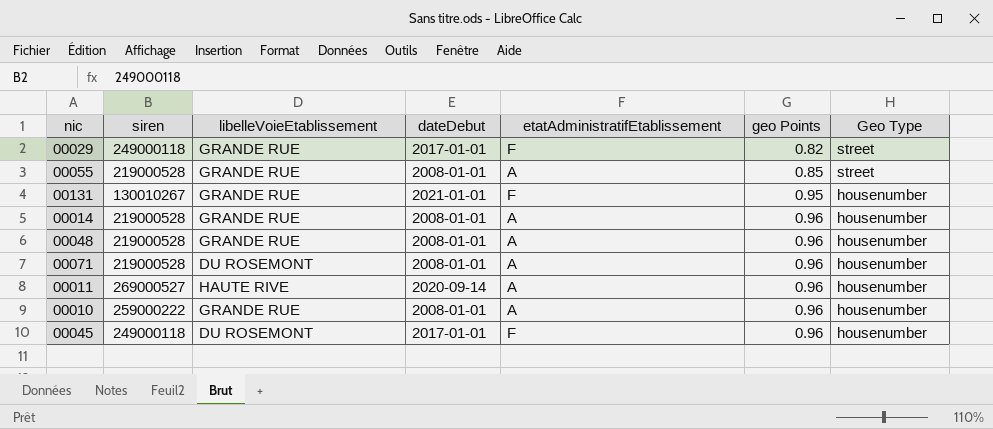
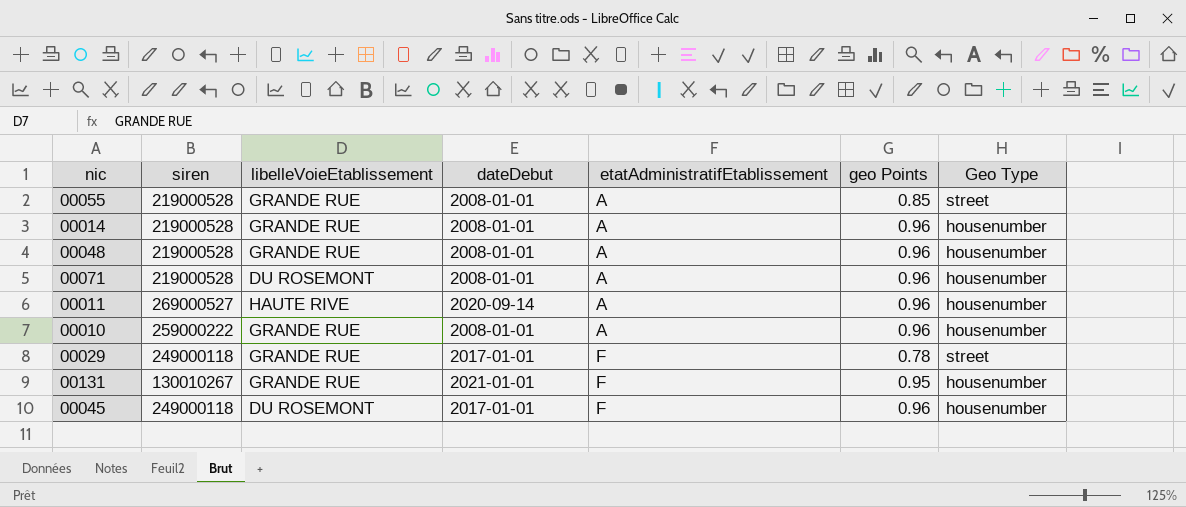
row order: geo Points ascending -> etatAdministratifEtablissement ascending
00029 | geo Points: 0.82 -> 0.78

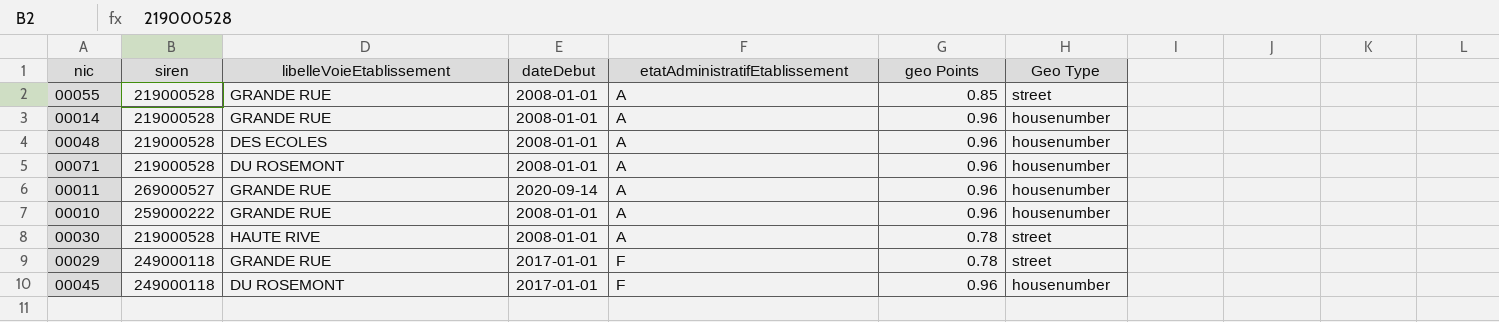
row 00131: 130010267 | GRANDE RUE | 2021-01-01 | F | 0.95 | housenumber -> none
00048 | libelleVoieEtablissement: GRANDE RUE -> DES ECOLES
00011 | libelleVoieEtablissement: HAUTE RIVE -> GRANDE RUE
row 00030: none -> 219000528 | HAUTE RIVE | 2008-01-01 | A | 0.78 | street

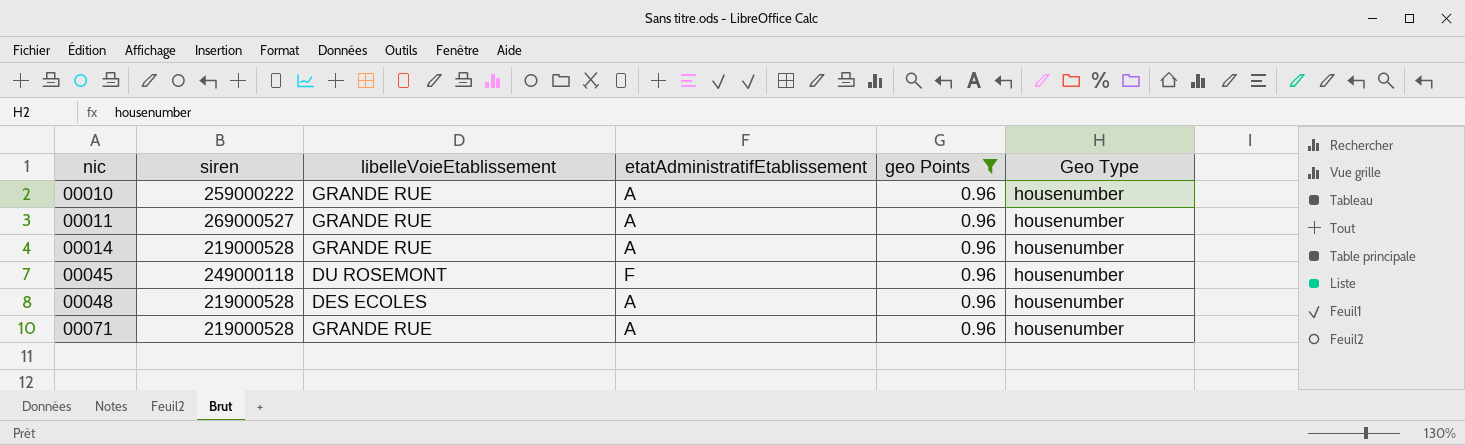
filter: none -> geo Points = 0.96
row order: etatAdministratifEtablissement ascending -> nic ascending
column dateDebut | position: 4 -> none
00071 | libelleVoieEtablissement: DU ROSEMONT -> GRANDE RUE

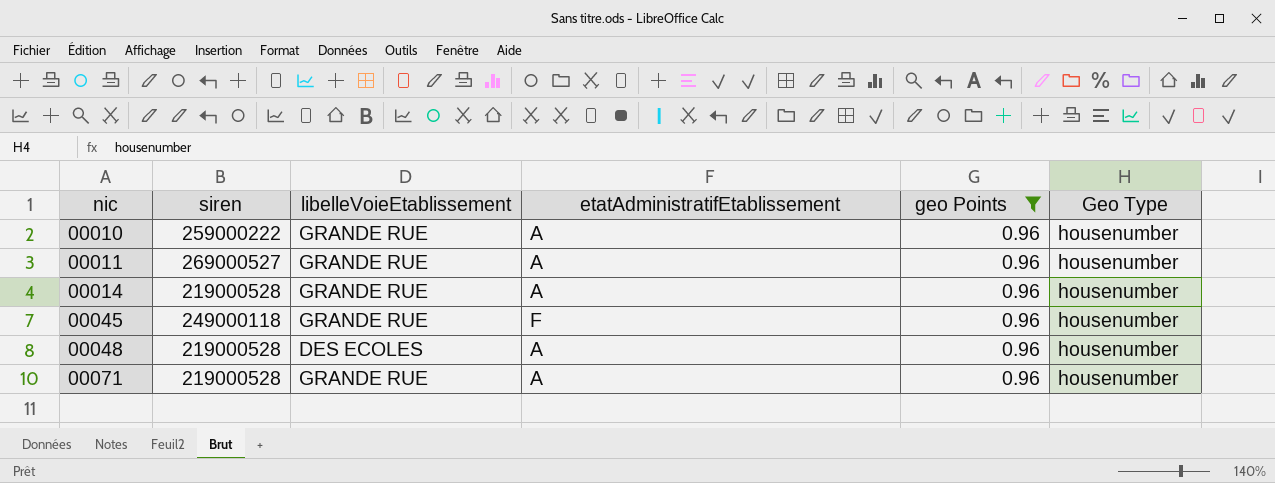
00045 | libelleVoieEtablissement: DU ROSEMONT -> GRANDE RUE

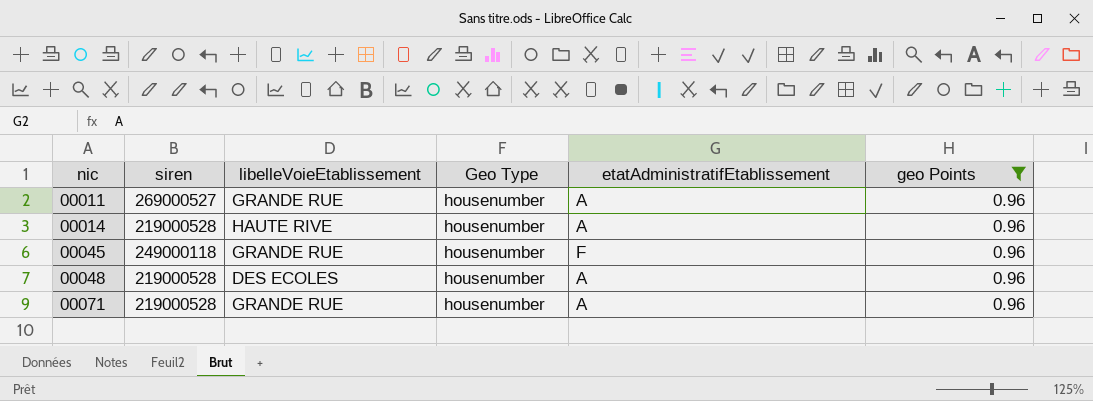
column Geo Type | position: 6 -> 4
row 00010: 259000222 | GRANDE RUE | A | 0.96 | housenumber -> none
00014 | libelleVoieEtablissement: GRANDE RUE -> HAUTE RIVE

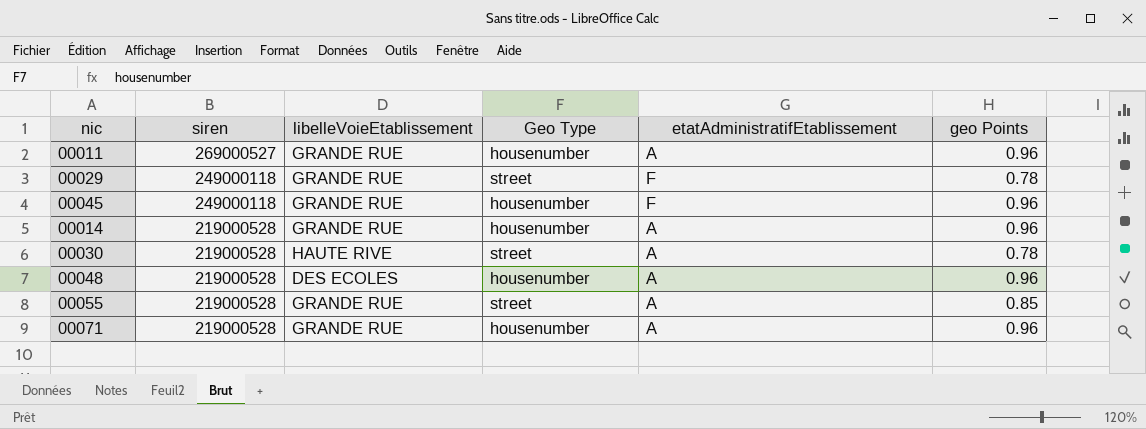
filter: geo Points = 0.96 -> none
row order: nic ascending -> siren descending
00014 | libelleVoieEtablissement: HAUTE RIVE -> GRANDE RUE

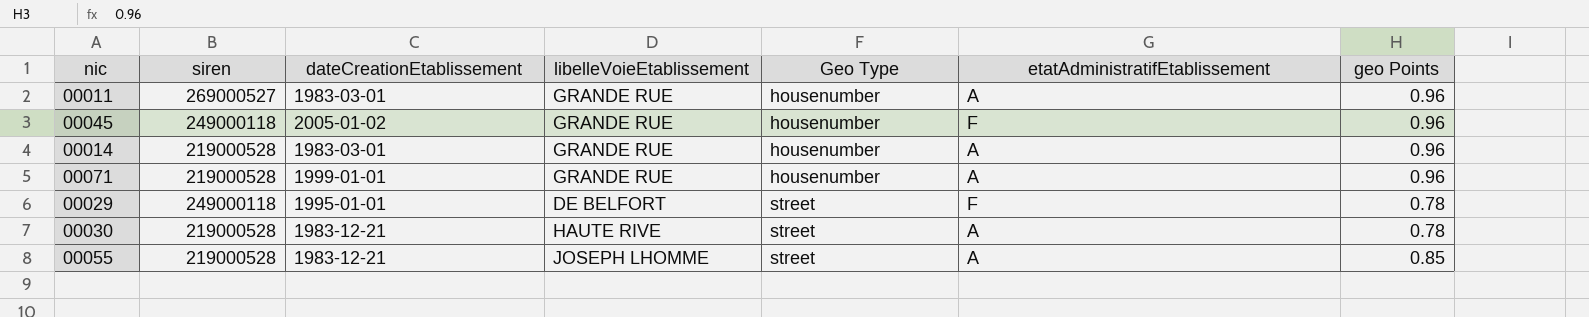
row order: siren descending -> Geo Type ascending
column dateCreationEtablissement | position: none -> 3
row 00048: 219000528 | DES ECOLES | housenumber | A | 0.96 -> none
00029 | libelleVoieEtablissement: GRANDE RUE -> DE BELFORT
00055 | libelleVoieEtablissement: GRANDE RUE -> JOSEPH LHOMME

